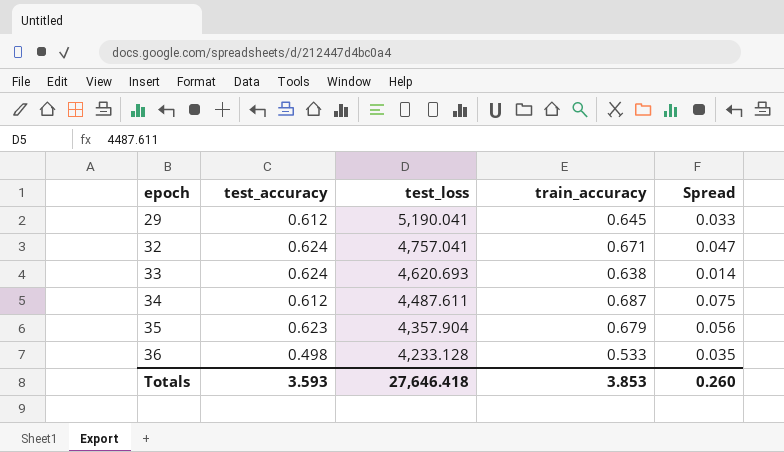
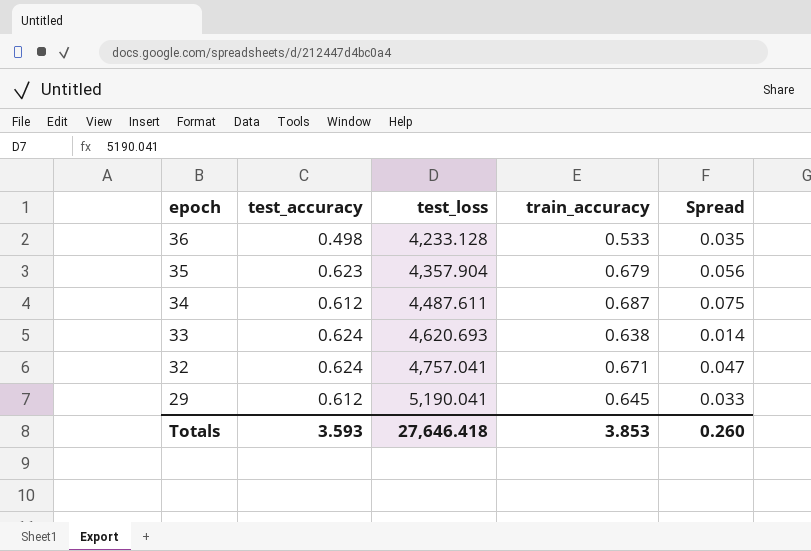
row order: epoch ascending -> epoch descending

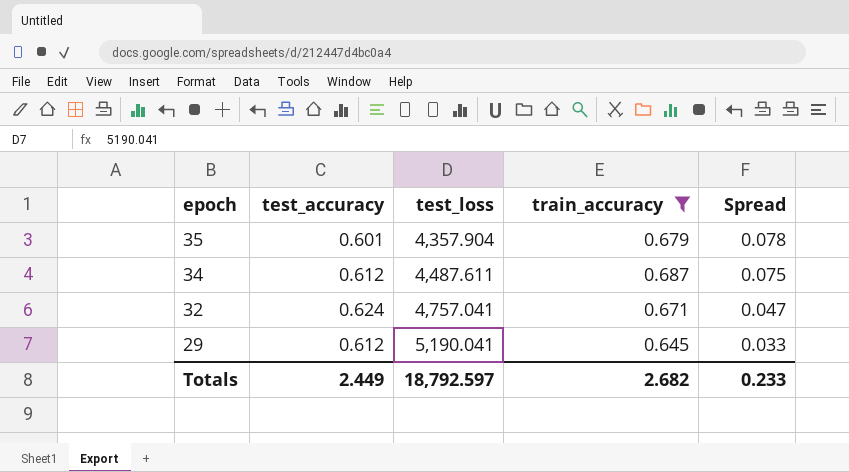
filter: none -> train_accuracy >= 0.645
35 | test_accuracy: 0.623 -> 0.601
35 | Spread: 0.056 -> 0.078
Totals | test_accuracy: 3.593 -> 2.449
Totals | test_loss: 27,646.418 -> 18,792.597
Totals | train_accuracy: 3.853 -> 2.682
Totals | Spread: 0.260 -> 0.233

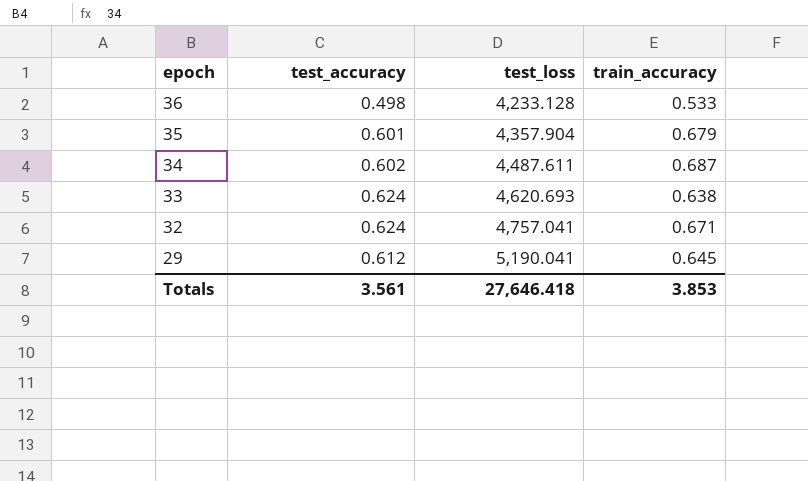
filter: train_accuracy >= 0.645 -> none
column Spread | formula: [train_accuracy] - [test_accuracy] -> none
34 | test_accuracy: 0.612 -> 0.602
Totals | test_accuracy: 2.449 -> 3.561
Totals | test_loss: 18,792.597 -> 27,646.418
Totals | train_accuracy: 2.682 -> 3.853

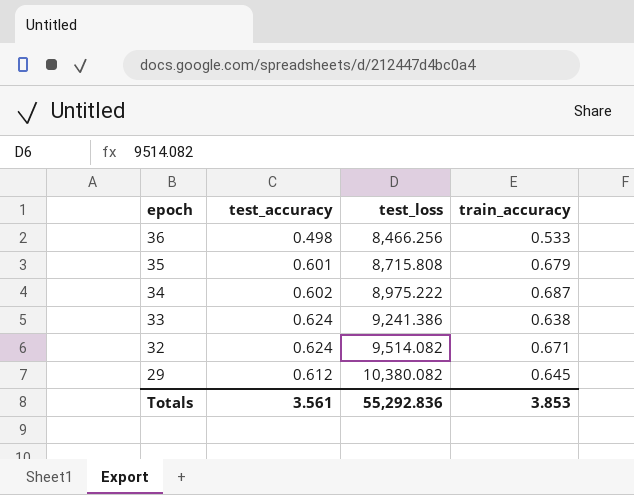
36 | test_loss: 4,233.128 -> 8,466.256
35 | test_loss: 4,357.904 -> 8,715.808
34 | test_loss: 4,487.611 -> 8,975.222
33 | test_loss: 4,620.693 -> 9,241.386
32 | test_loss: 4,757.041 -> 9,514.082
29 | test_loss: 5,190.041 -> 10,380.082
Totals | test_loss: 27,646.418 -> 55,292.836

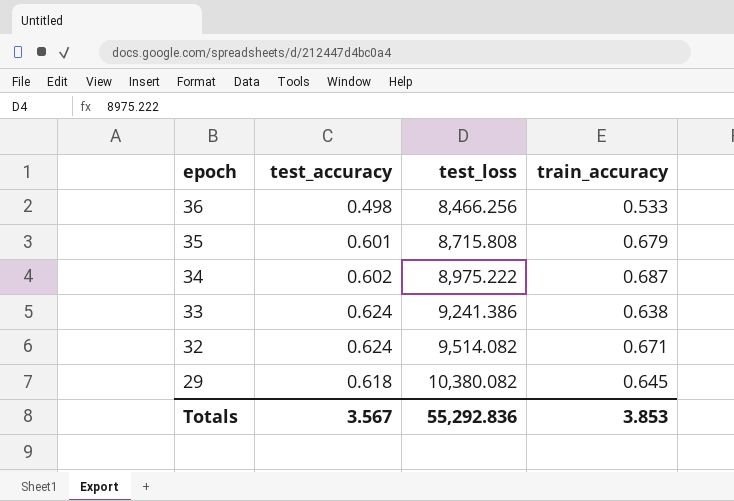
29 | test_accuracy: 0.612 -> 0.618
Totals | test_accuracy: 3.561 -> 3.567

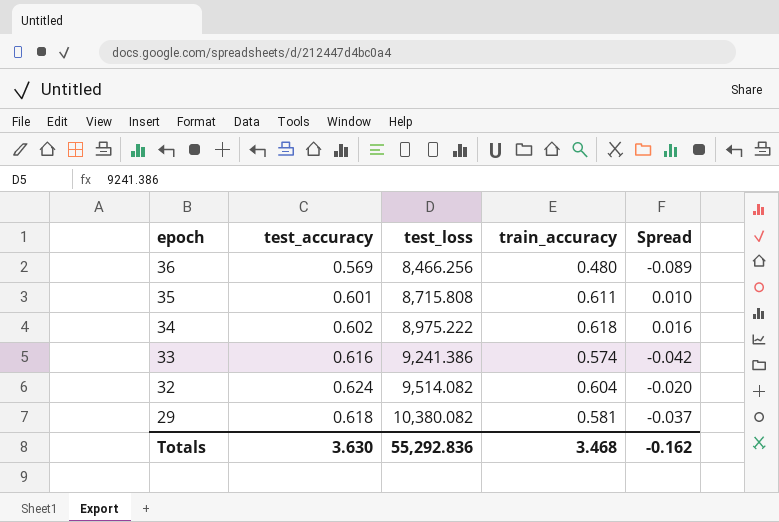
column Spread | formula: none -> [train_accuracy] - [test_accuracy]
36 | test_accuracy: 0.498 -> 0.569
36 | train_accuracy: 0.533 -> 0.480
35 | train_accuracy: 0.679 -> 0.611
34 | train_accuracy: 0.687 -> 0.618
33 | test_accuracy: 0.624 -> 0.616
33 | train_accuracy: 0.638 -> 0.574
32 | train_accuracy: 0.671 -> 0.604
29 | train_accuracy: 0.645 -> 0.581
Totals | test_accuracy: 3.567 -> 3.630
Totals | train_accuracy: 3.853 -> 3.468

